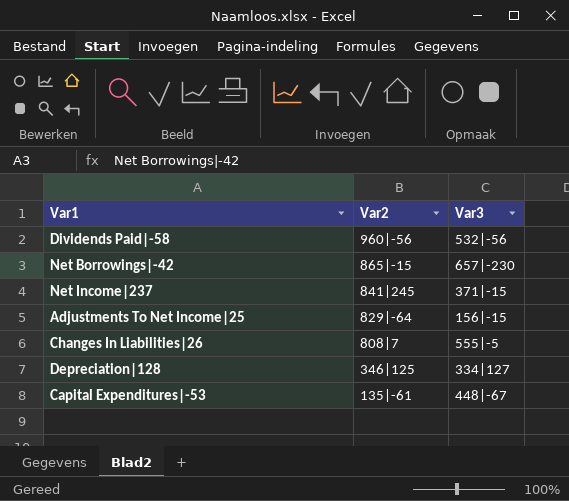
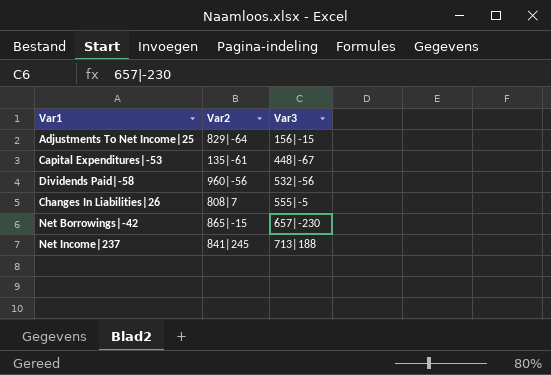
row order: Var2 descending -> Var3 ascending
row Depreciation|128: 346|125 | 334|127 -> none
Net Income|237 | Var3: 371|-15 -> 713|188

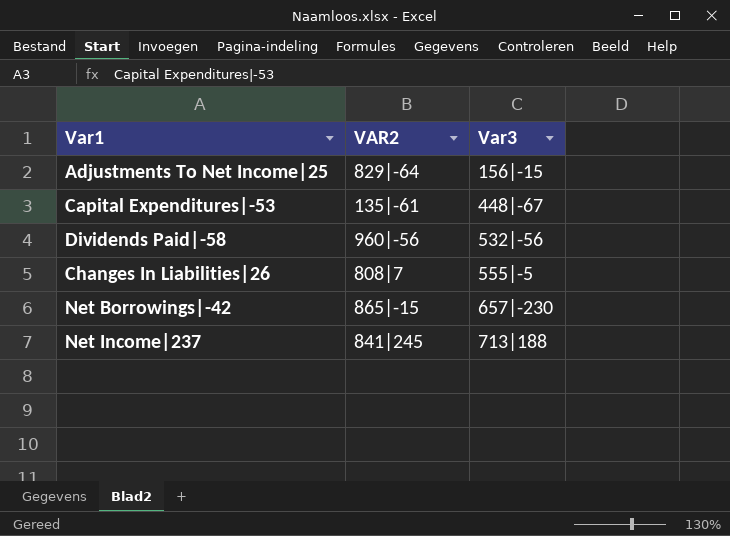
column name: Var2 -> VAR2

